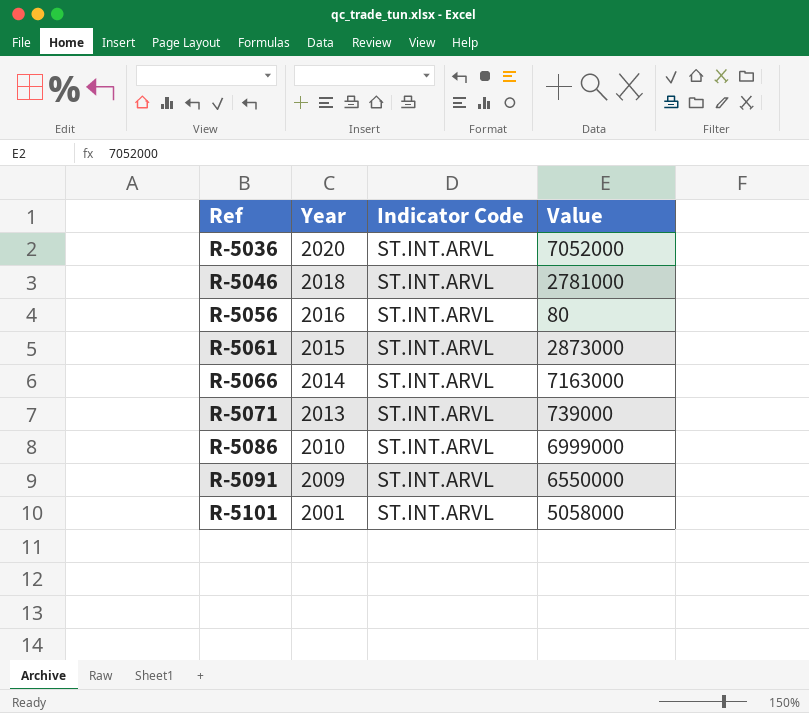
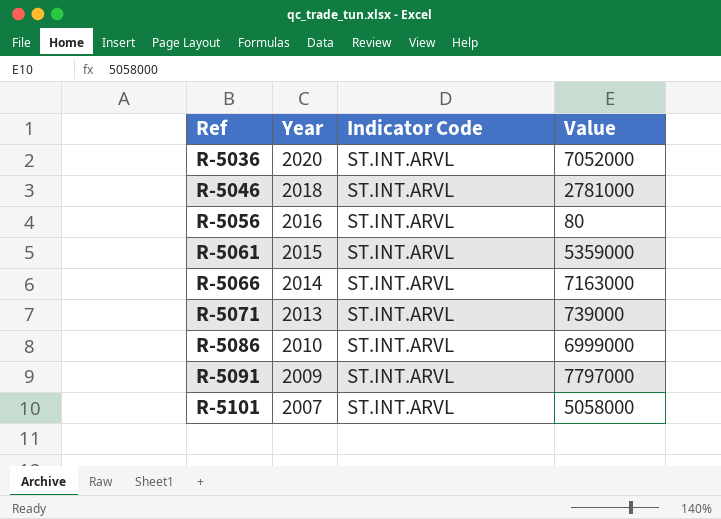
R-5061 | Value: 2873000 -> 5359000
R-5091 | Value: 6550000 -> 7797000
R-5101 | Year: 2001 -> 2007

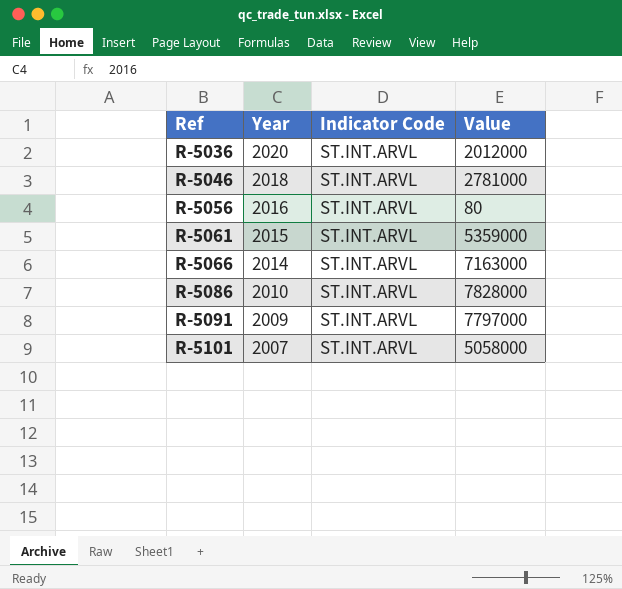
row R-5071: 2013 | ST.INT.ARVL | 739000 -> none
R-5036 | Value: 7052000 -> 2012000
R-5086 | Value: 6999000 -> 7828000

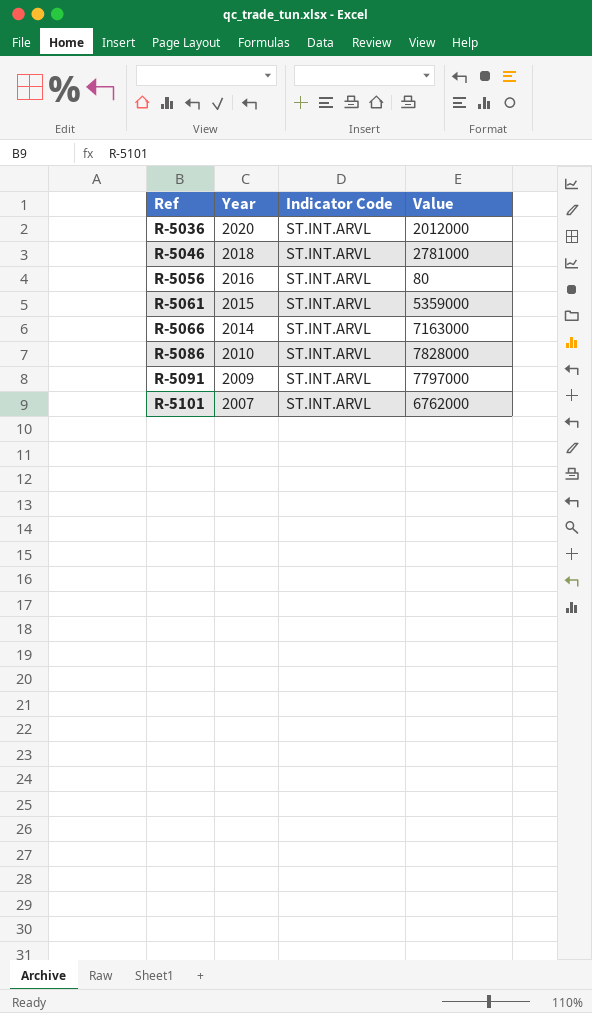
R-5101 | Value: 5058000 -> 6762000

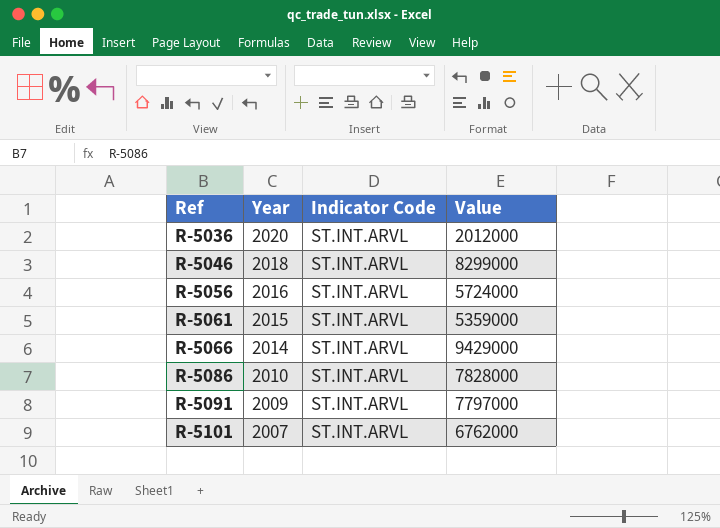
R-5046 | Value: 2781000 -> 8299000
R-5056 | Value: 80 -> 5724000
R-5066 | Value: 7163000 -> 9429000

